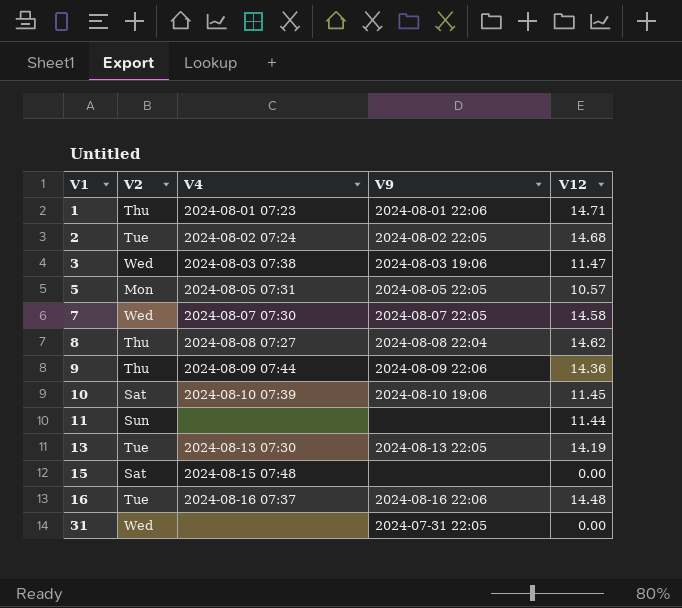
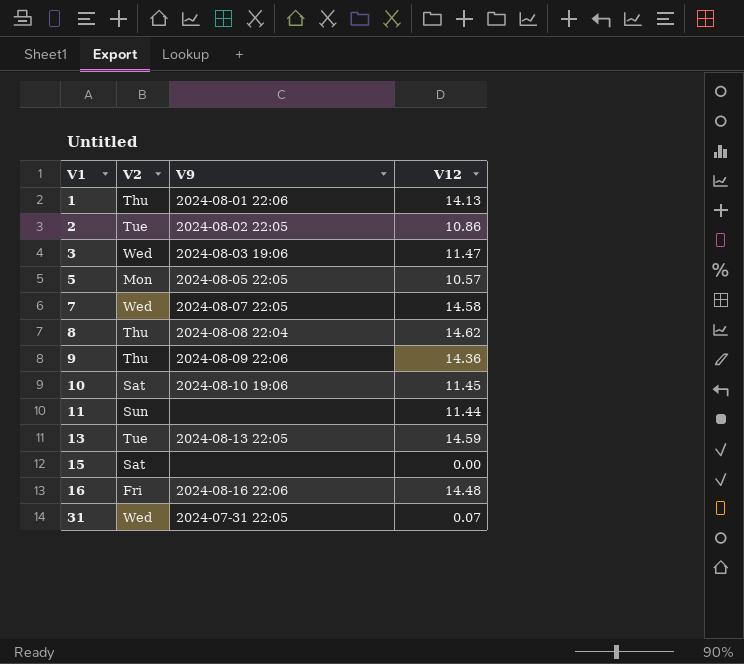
column V4 | position: 3 -> none
1 | V12: 14.71 -> 14.13
2 | V12: 14.68 -> 10.86
13 | V12: 14.19 -> 14.59
16 | V2: Tue -> Fri
31 | V12: 0.00 -> 0.07

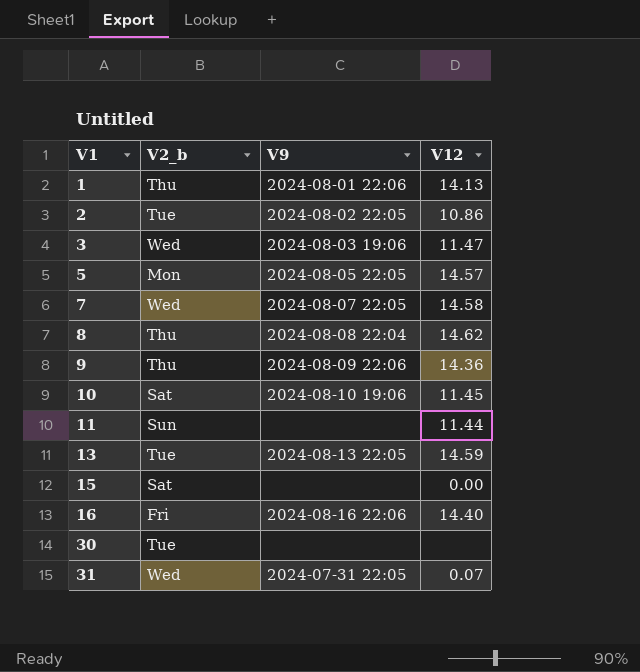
column name: V2 -> V2_b
5 | V12: 10.57 -> 14.57
16 | V12: 14.48 -> 14.40
row 30: none -> Tue | none | none

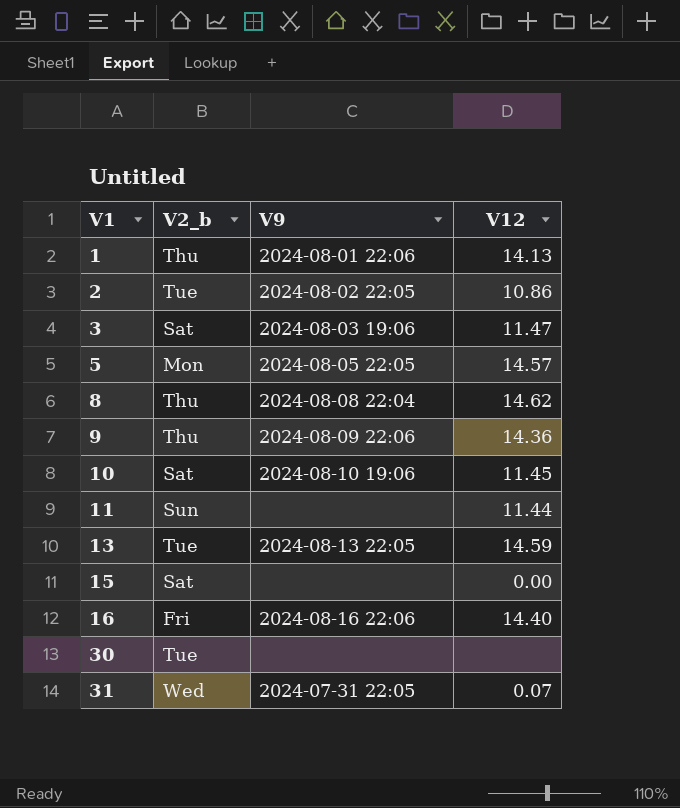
row 7: Wed | 2024-08-07 22:05 | 14.58 -> none
3 | V2_b: Wed -> Sat

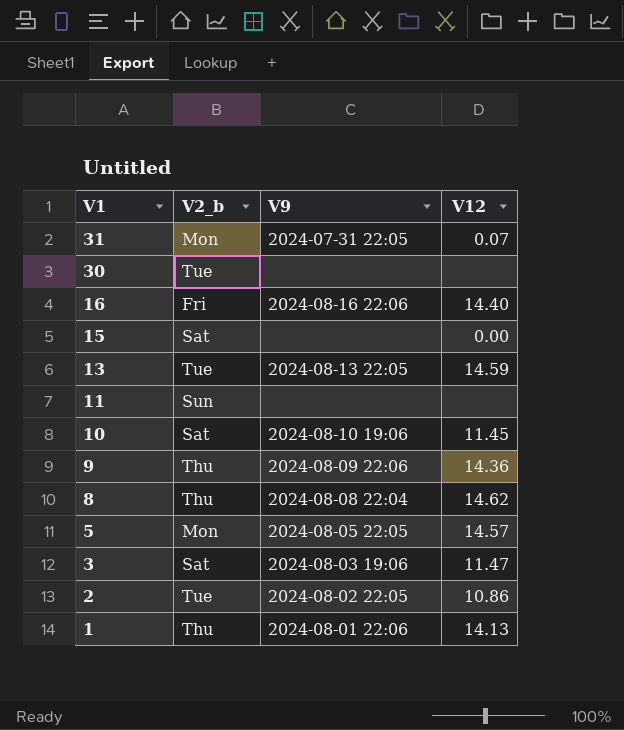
row order: V1 ascending -> V1 descending
31 | V2_b: Wed -> Mon
11 | V12: 11.44 -> none

